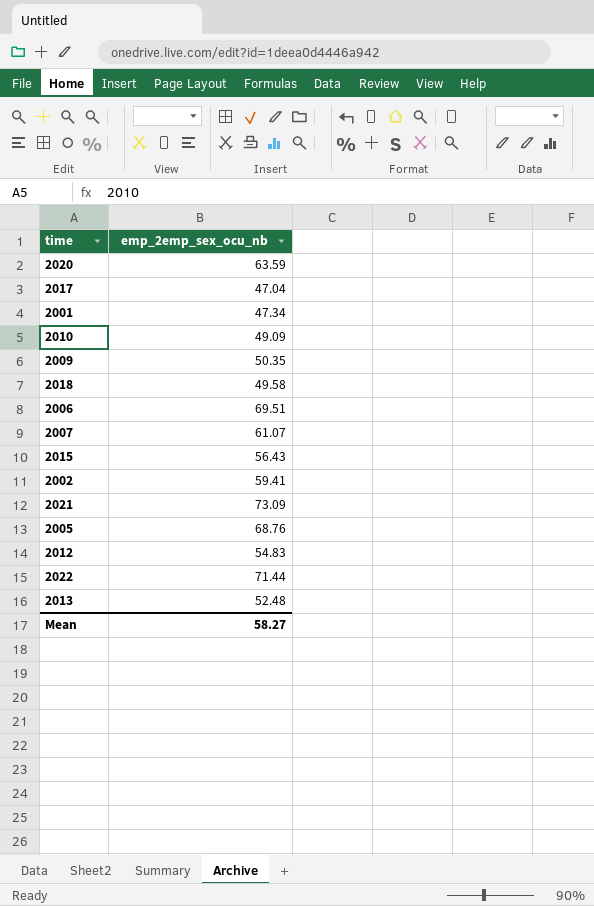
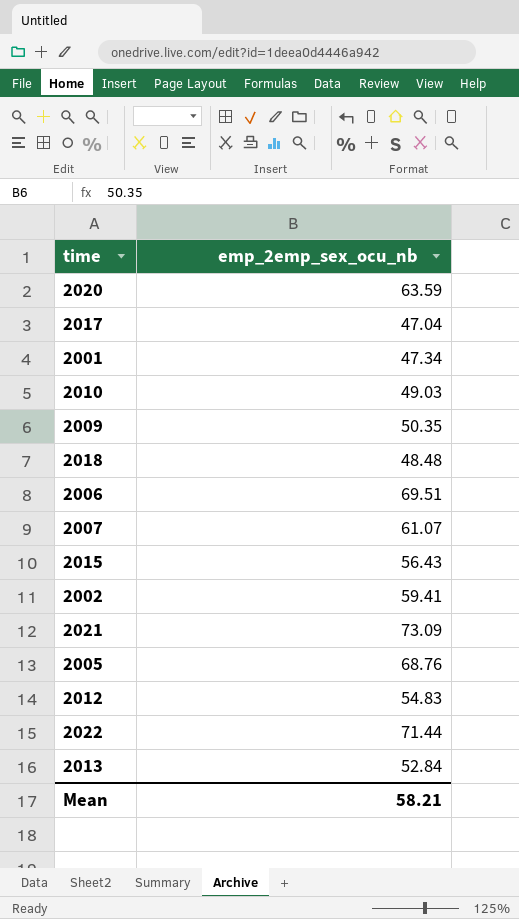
2010 | emp_2emp_sex_ocu_nb: 49.09 -> 49.03
2018 | emp_2emp_sex_ocu_nb: 49.58 -> 48.48
2013 | emp_2emp_sex_ocu_nb: 52.48 -> 52.84
Mean | emp_2emp_sex_ocu_nb: 58.27 -> 58.21

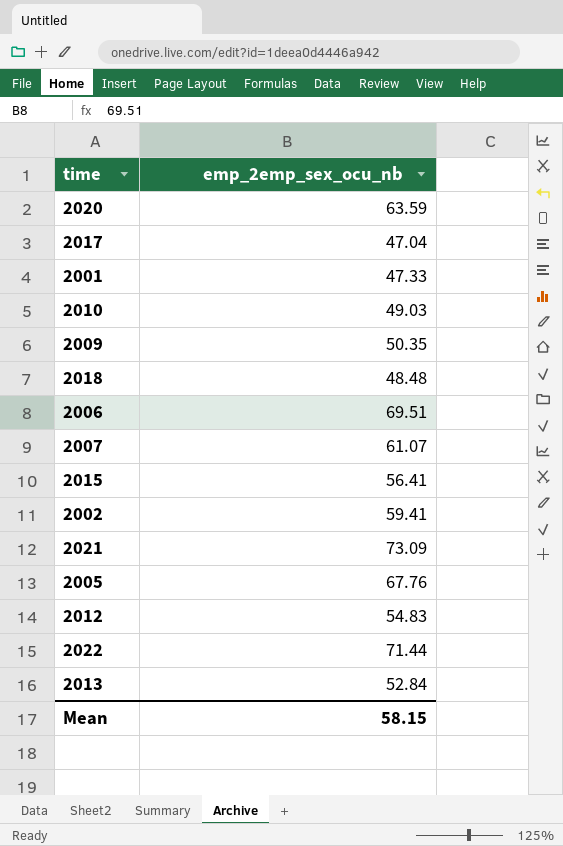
2001 | emp_2emp_sex_ocu_nb: 47.34 -> 47.33
2015 | emp_2emp_sex_ocu_nb: 56.43 -> 56.41
2005 | emp_2emp_sex_ocu_nb: 68.76 -> 67.76
Mean | emp_2emp_sex_ocu_nb: 58.21 -> 58.15

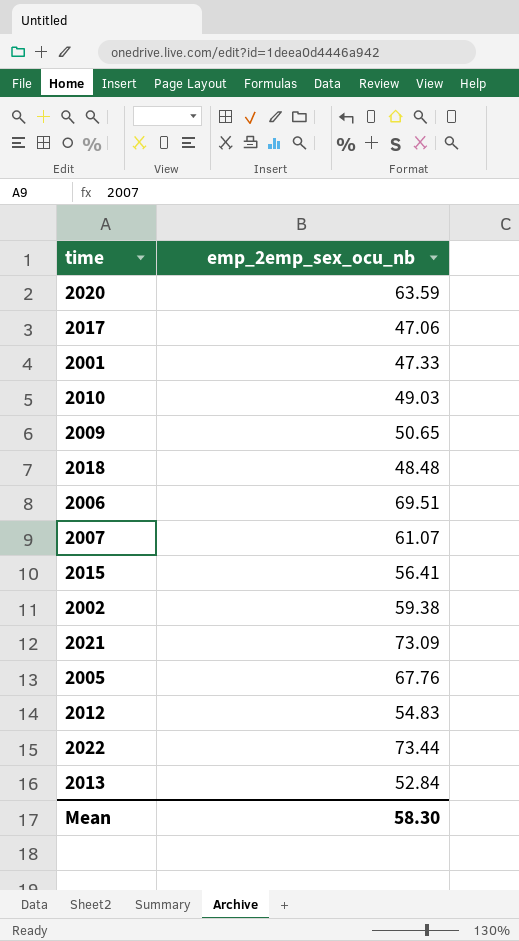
2017 | emp_2emp_sex_ocu_nb: 47.04 -> 47.06
2009 | emp_2emp_sex_ocu_nb: 50.35 -> 50.65
2002 | emp_2emp_sex_ocu_nb: 59.41 -> 59.38
2022 | emp_2emp_sex_ocu_nb: 71.44 -> 73.44
Mean | emp_2emp_sex_ocu_nb: 58.15 -> 58.30

